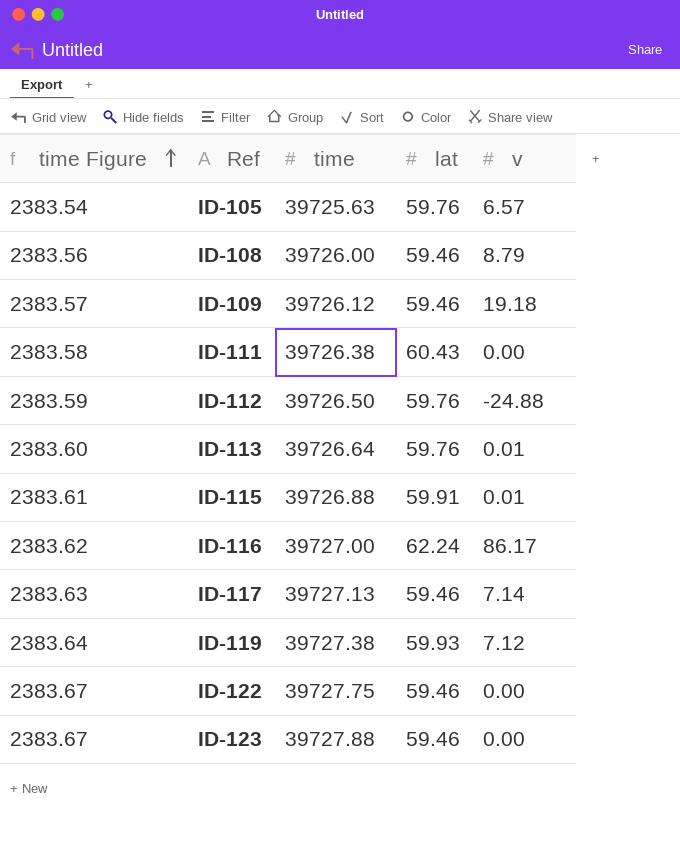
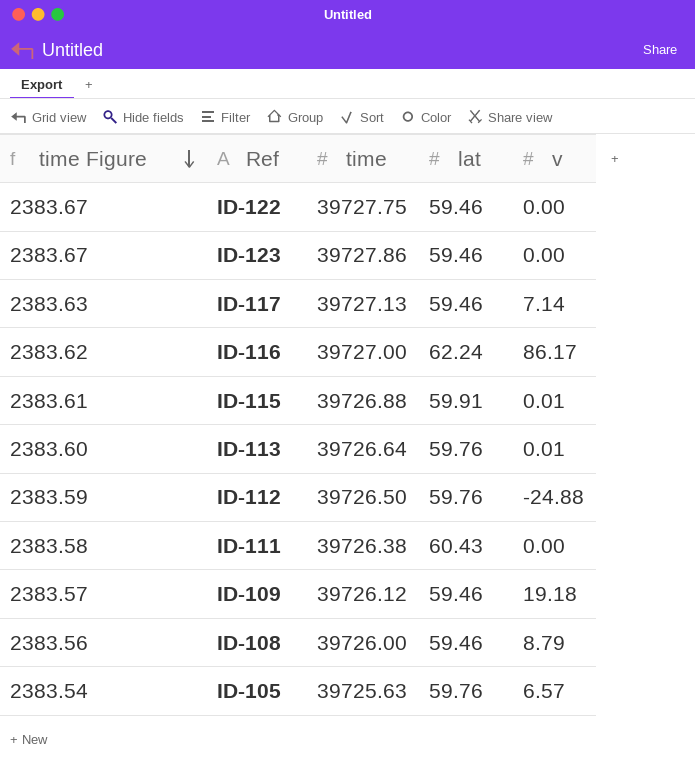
row order: time Figure ascending -> time Figure descending
row ID-119: 2383.64 | 39727.38 | 59.93 | 7.12 -> none
ID-123 | time: 39727.88 -> 39727.86

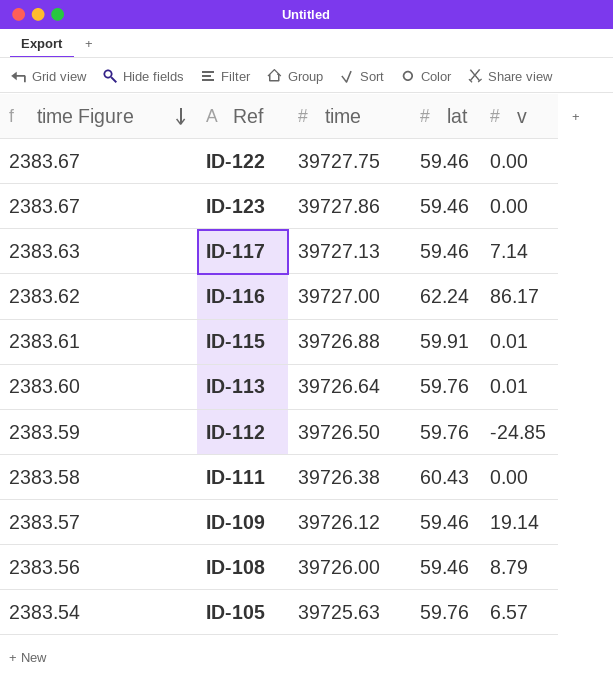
ID-112 | v: -24.88 -> -24.85
ID-109 | v: 19.18 -> 19.14

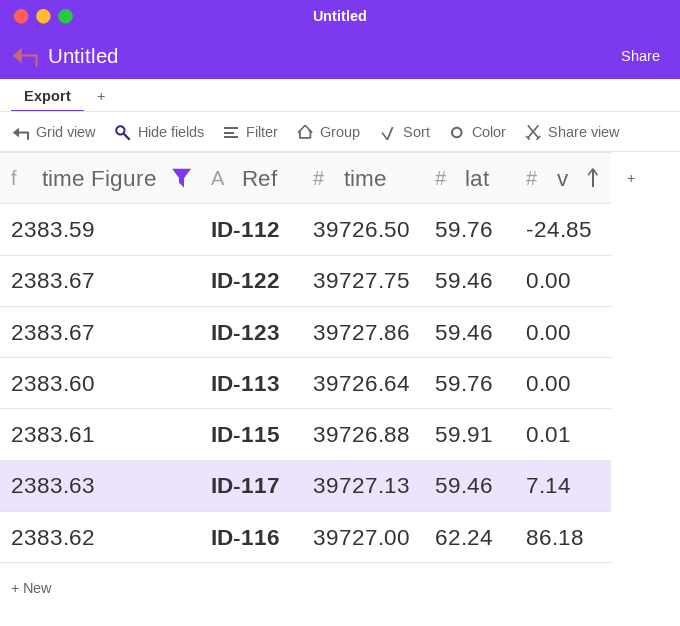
filter: none -> time Figure >= 2383.59
row order: time Figure descending -> v ascending
ID-113 | v: 0.01 -> 0.00
ID-116 | v: 86.17 -> 86.18

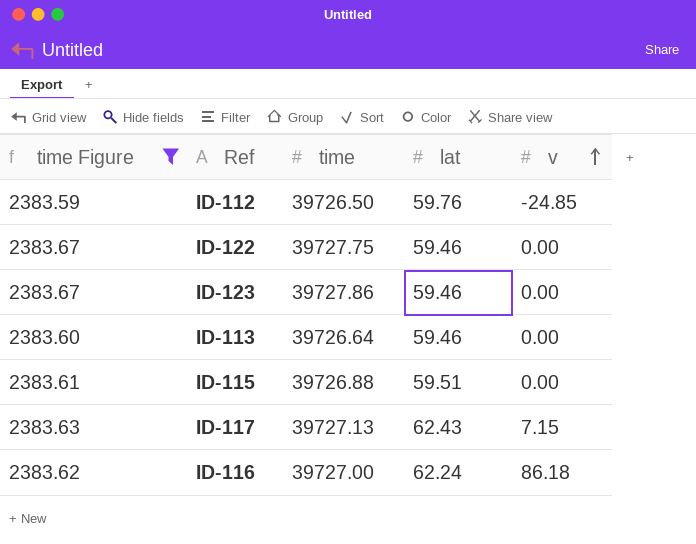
ID-113 | lat: 59.76 -> 59.46
ID-115 | lat: 59.91 -> 59.51
ID-115 | v: 0.01 -> 0.00
ID-117 | lat: 59.46 -> 62.43
ID-117 | v: 7.14 -> 7.15

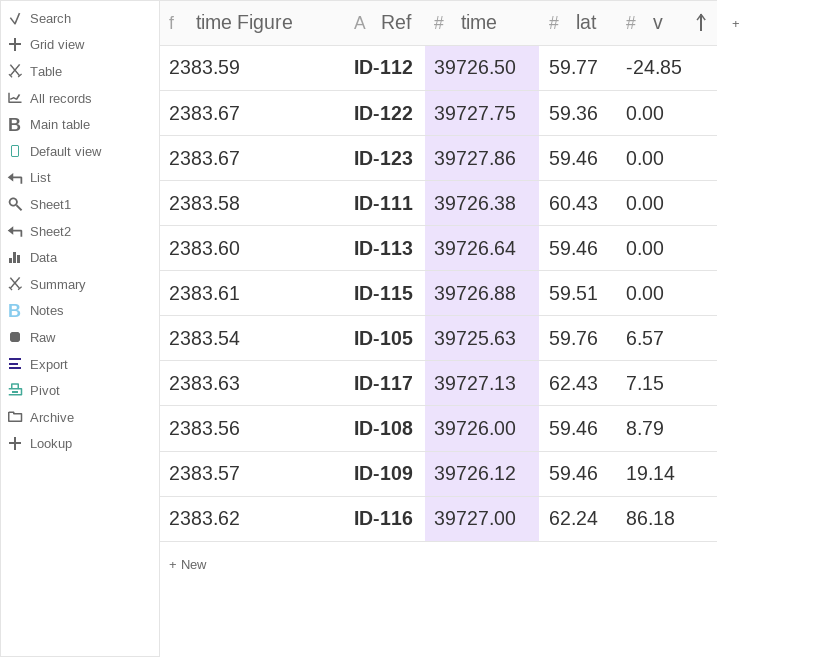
filter: time Figure >= 2383.59 -> none
ID-112 | lat: 59.76 -> 59.77
ID-122 | lat: 59.46 -> 59.36

